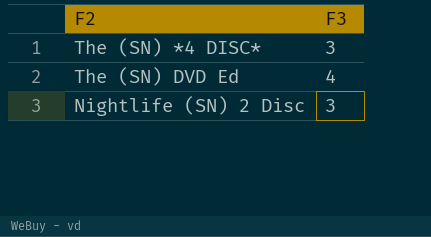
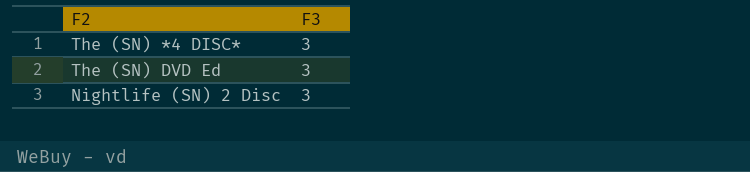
The (SN) DVD Ed | F3: 4 -> 3

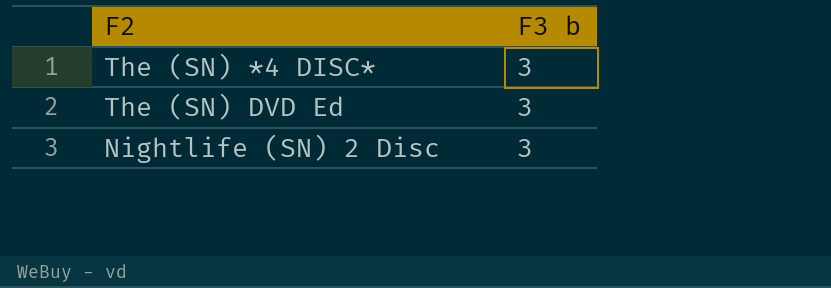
column name: F3 -> F3 b

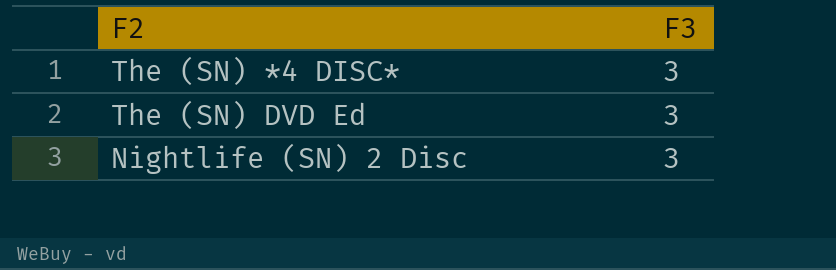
column name: F3 b -> F3

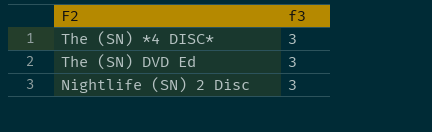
column name: F3 -> f3

